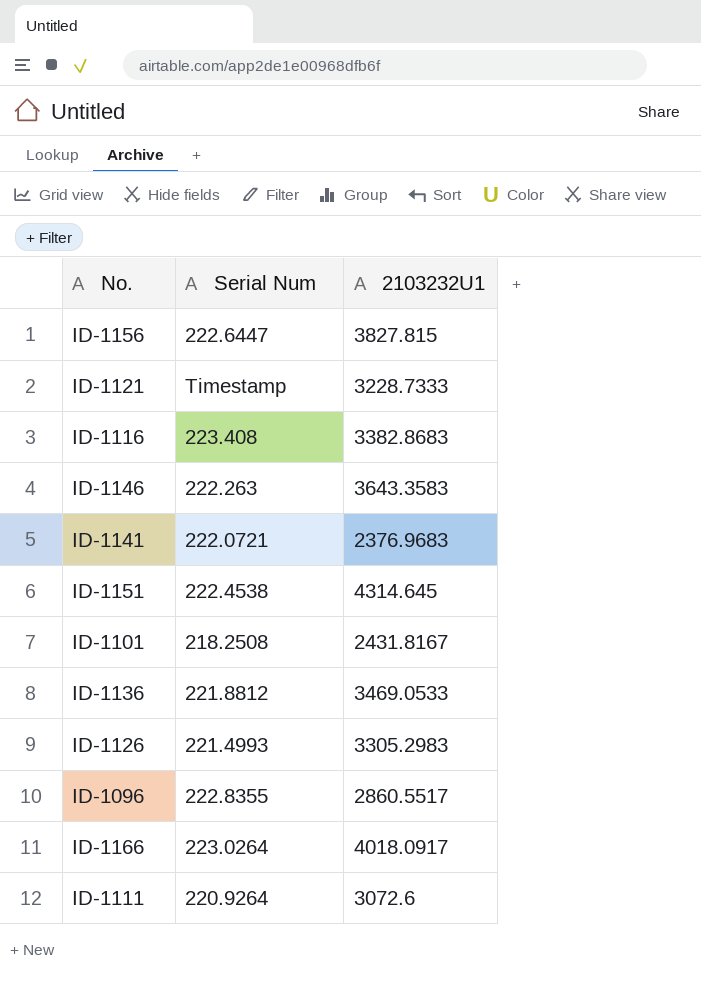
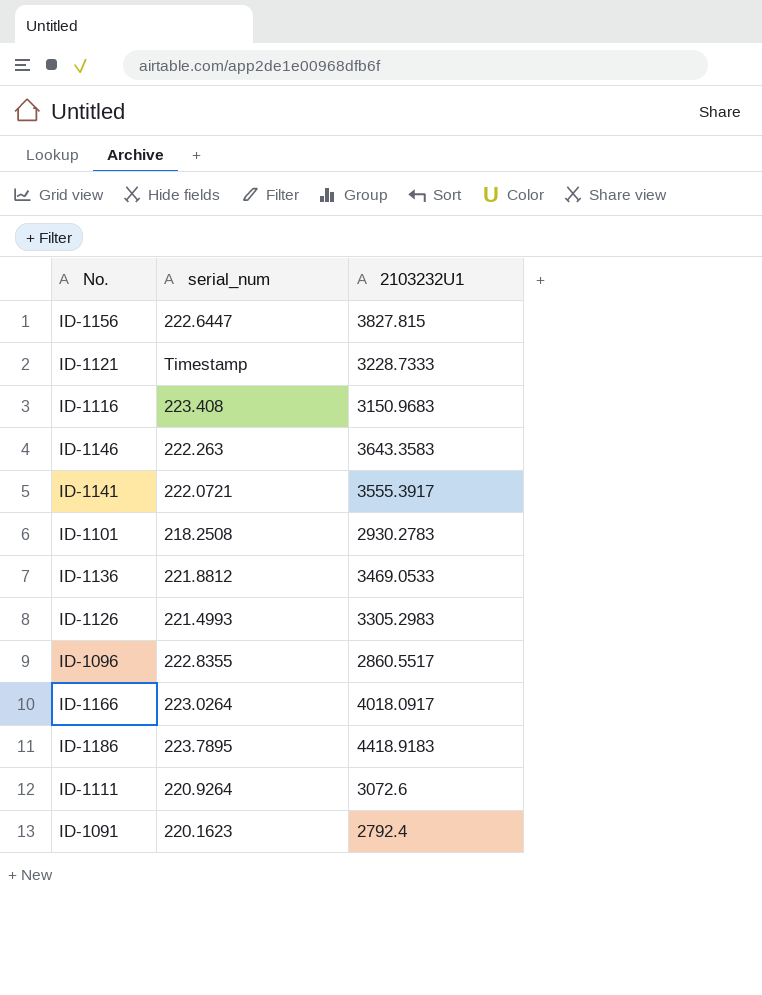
column name: Serial Num -> serial_num
row ID-1151: 222.4538 | 4314.645 -> none
ID-1116 | 2103232U1: 3382.8683 -> 3150.9683
ID-1141 | 2103232U1: 2376.9683 -> 3555.3917
ID-1101 | 2103232U1: 2431.8167 -> 2930.2783
row ID-1186: none -> 223.7895 | 4418.9183
row ID-1091: none -> 220.1623 | 2792.4

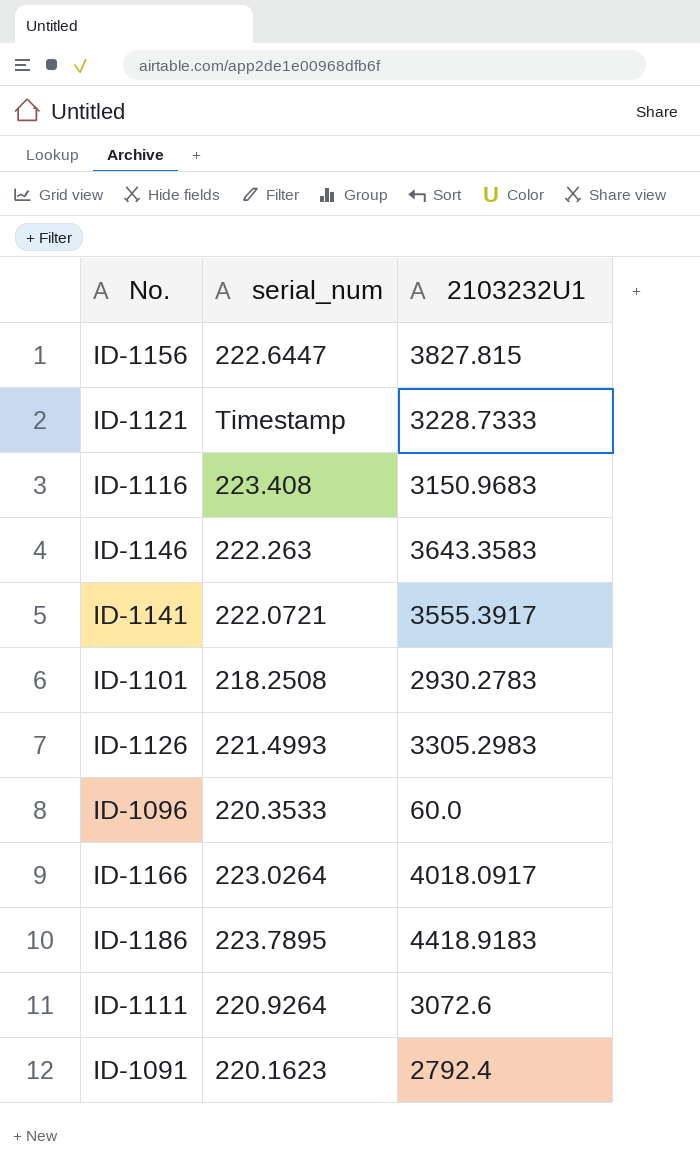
row ID-1136: 221.8812 | 3469.0533 -> none
ID-1096 | serial_num: 222.8355 -> 220.3533
ID-1096 | 2103232U1: 2860.5517 -> 60.0

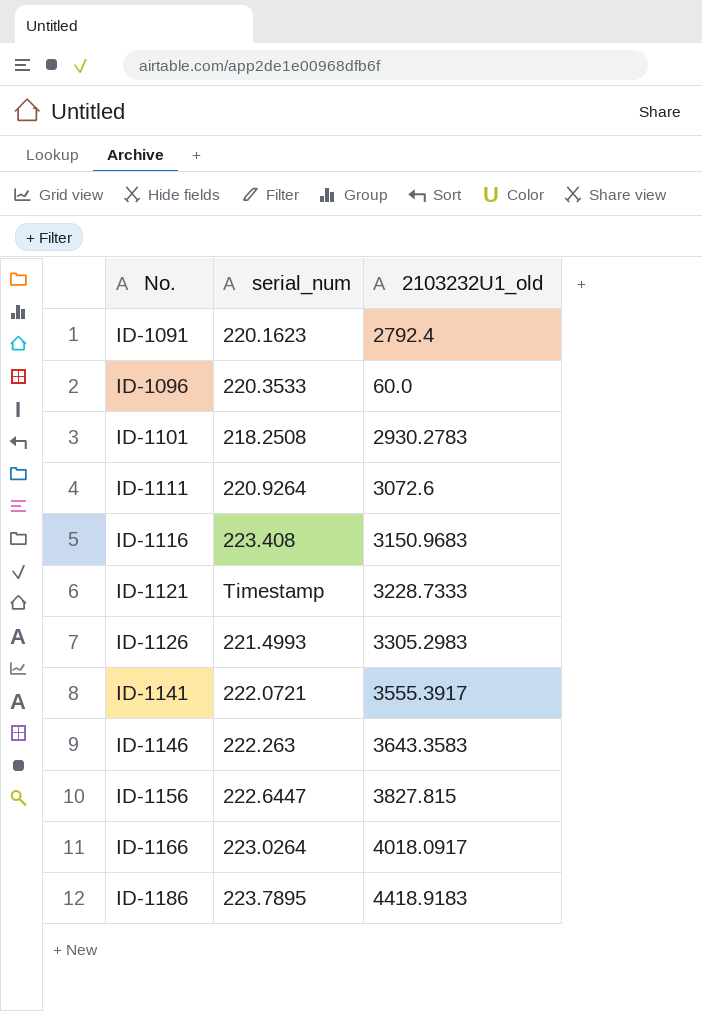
row order: none -> No. ascending
column name: 2103232U1 -> 2103232U1_old

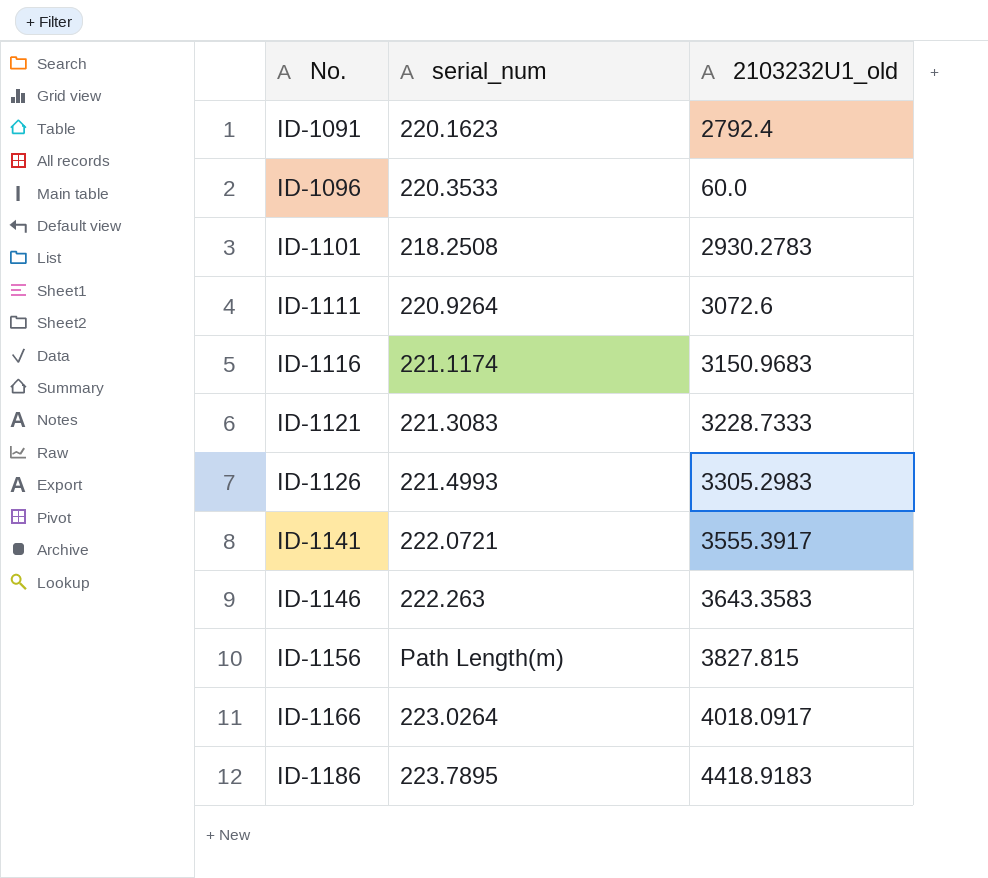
ID-1116 | serial_num: 223.408 -> 221.1174
ID-1121 | serial_num: Timestamp -> 221.3083
ID-1156 | serial_num: 222.6447 -> Path Length(m)

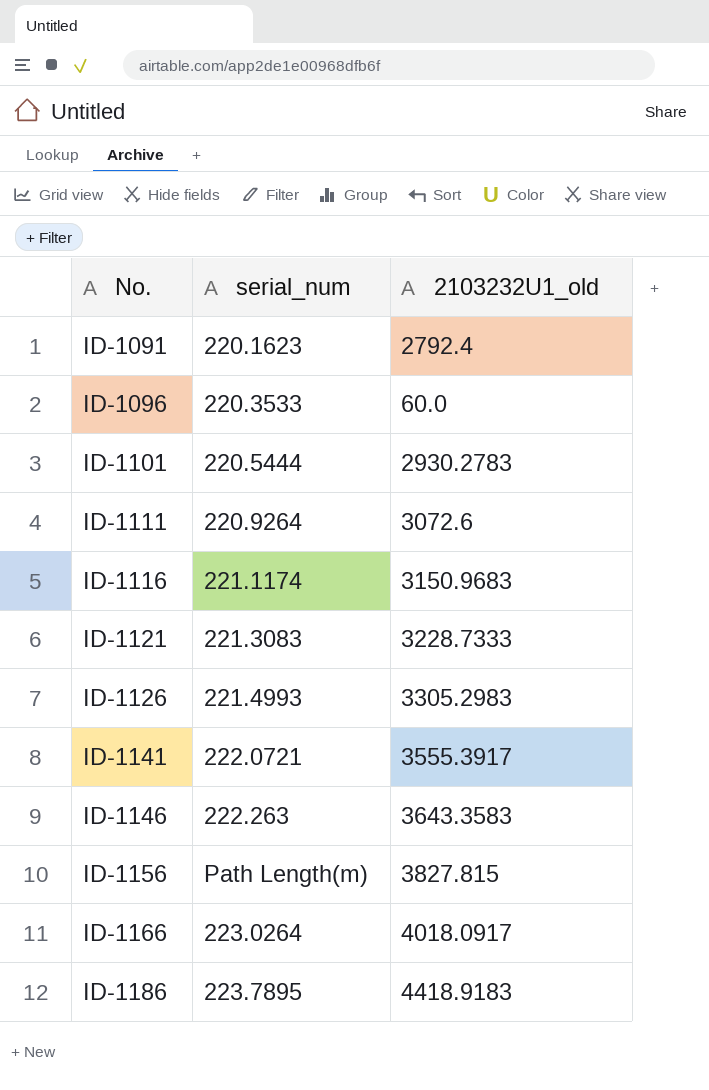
ID-1101 | serial_num: 218.2508 -> 220.5444

